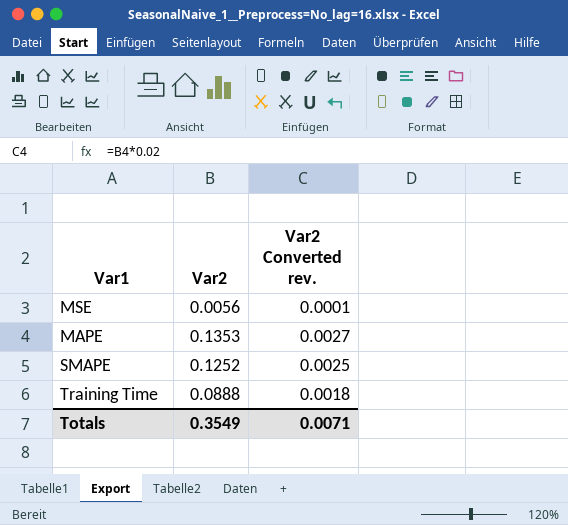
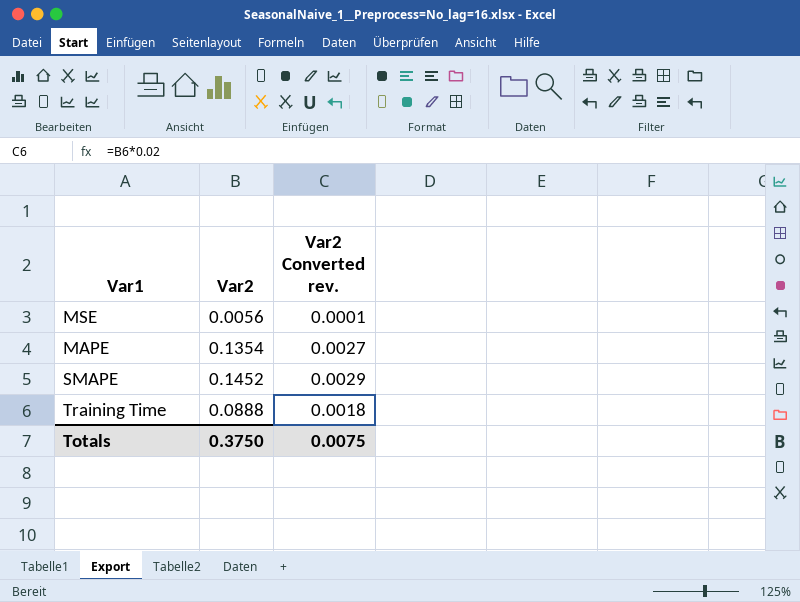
MAPE | Var2: 0.1353 -> 0.1354
SMAPE | Var2: 0.1252 -> 0.1452
SMAPE | Var2 Converted rev.: 0.0025 -> 0.0029
Totals | Var2: 0.3549 -> 0.3750
Totals | Var2 Converted rev.: 0.0071 -> 0.0075

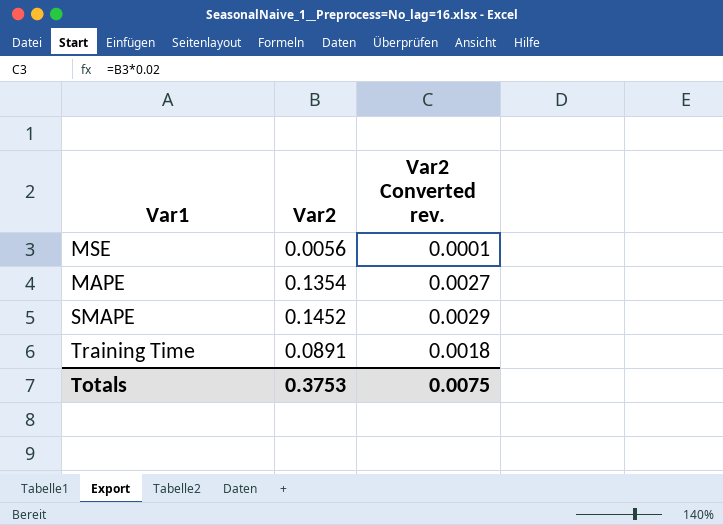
Training Time | Var2: 0.0888 -> 0.0891
Totals | Var2: 0.3750 -> 0.3753

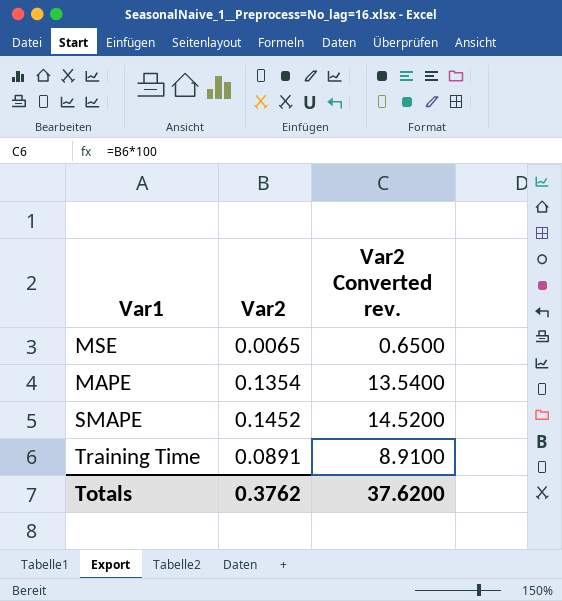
column Var2 Converted rev. | formula: [Var2] * 0.02 -> [Var2] * 100
MSE | Var2: 0.0056 -> 0.0065
Totals | Var2: 0.3753 -> 0.3762
Totals | Var2 Converted rev.: 0.0075 -> 37.6200

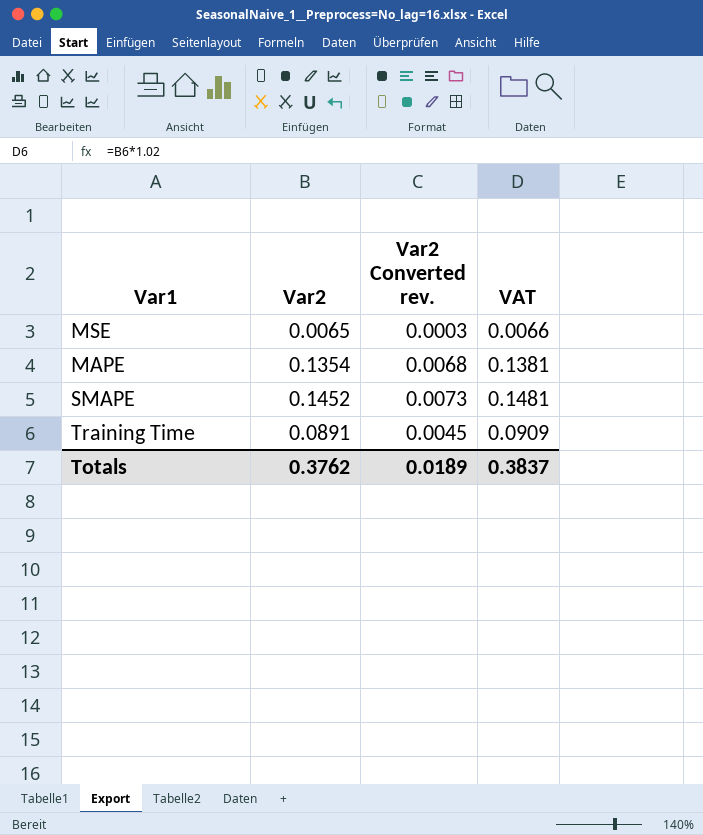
column Var2 Converted rev. | formula: [Var2] * 100 -> [Var2] * 0.05
column VAT | formula: none -> [Var2] * 1.02
Totals | Var2 Converted rev.: 37.6200 -> 0.0189

